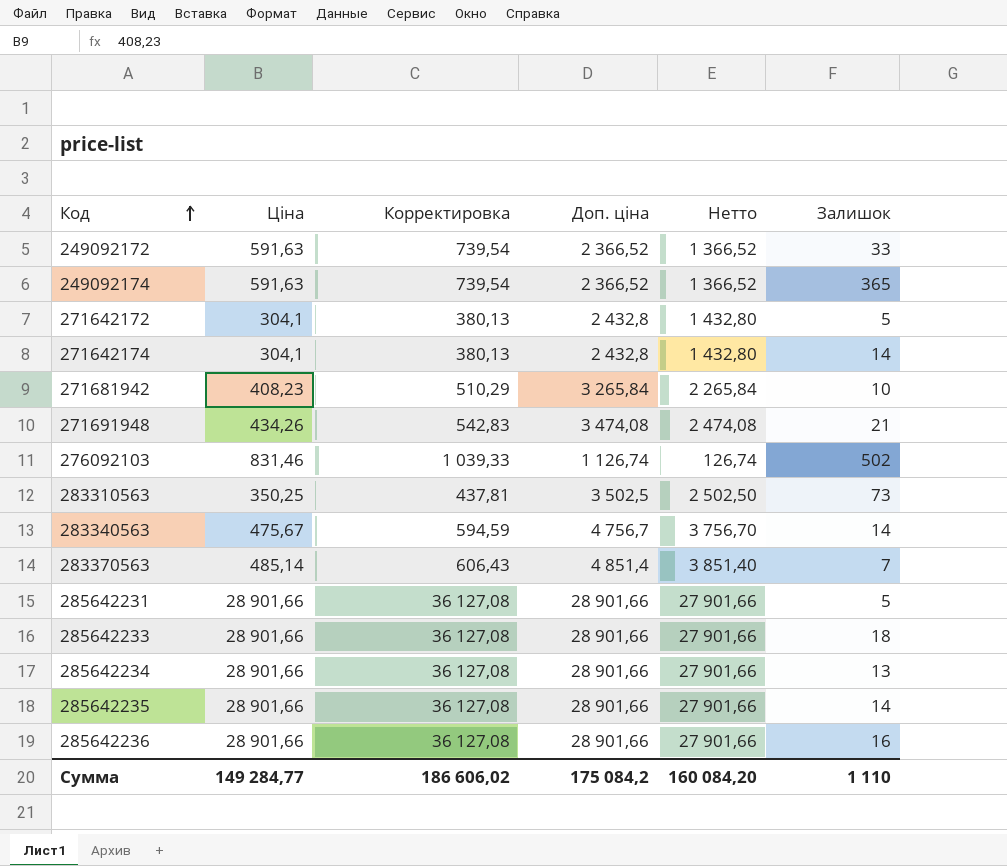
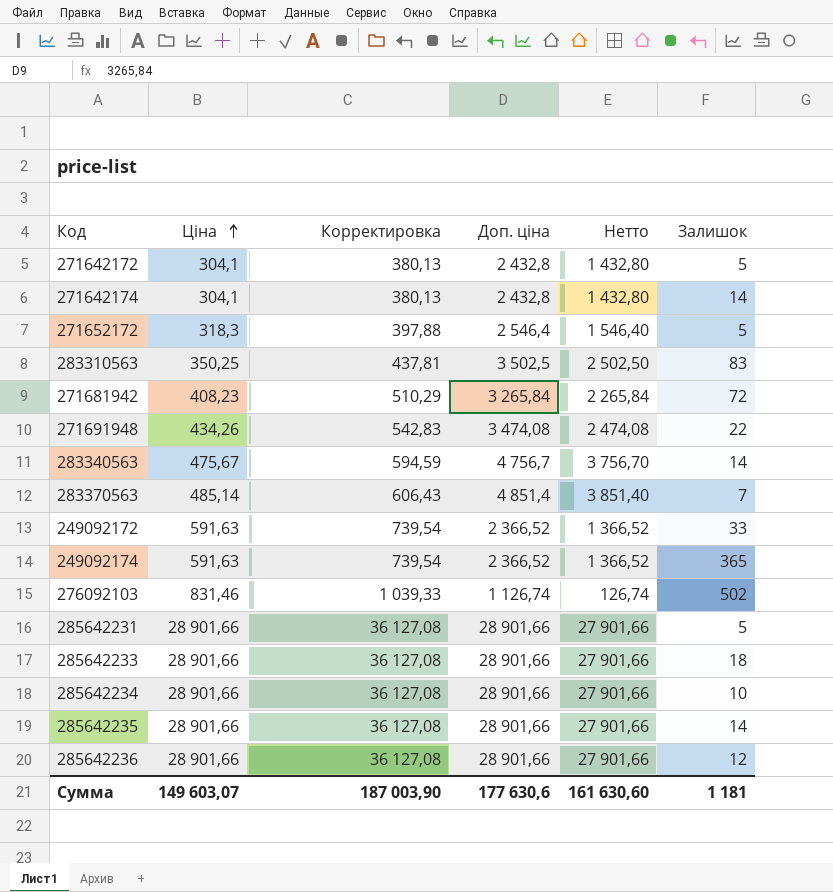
row order: Код ascending -> Ціна ascending
row 271652172: none -> 318,3 | 397,88 | 2 546,4 | 1 546,40 | 5
283310563 | Залишок: 73 -> 83
271681942 | Залишок: 10 -> 72
271691948 | Залишок: 21 -> 22
285642234 | Залишок: 13 -> 10
285642236 | Залишок: 16 -> 12
Сумма | Ціна: 149 284,77 -> 149 603,07
Сумма | Корректировка: 186 606,02 -> 187 003,90
Сумма | Доп. ціна: 175 084,2 -> 177 630,6
Сумма | Нетто: 160 084,20 -> 161 630,60
Сумма | Залишок: 1 110 -> 1 181

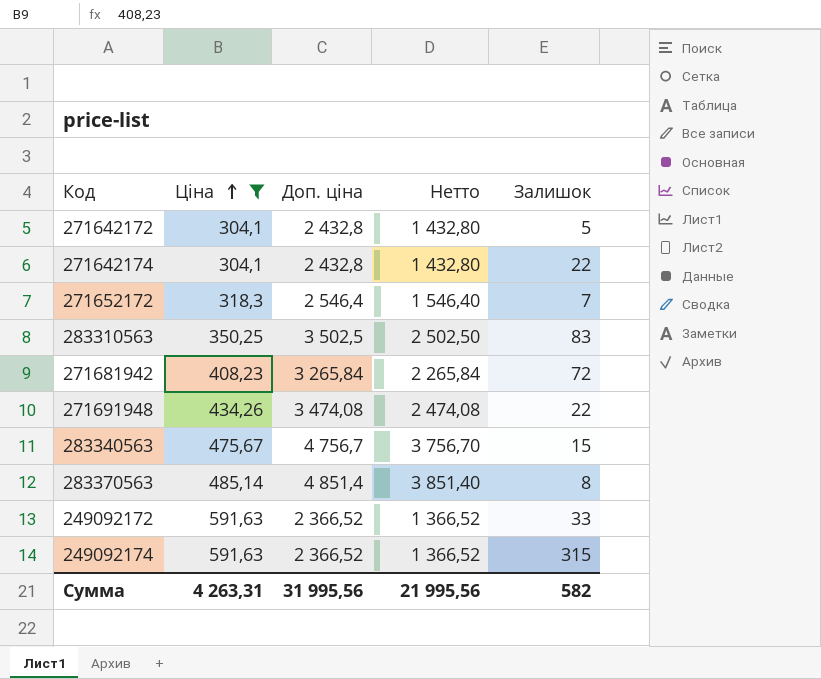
filter: none -> Ціна <= 591,63
column Корректировка | formula: [Ціна] * 1,25 -> none
271642174 | Залишок: 14 -> 22
271652172 | Залишок: 5 -> 7
283340563 | Залишок: 14 -> 15
283370563 | Залишок: 7 -> 8
249092174 | Залишок: 365 -> 315
Сумма | Ціна: 149 603,07 -> 4 263,31
Сумма | Доп. ціна: 177 630,6 -> 31 995,56
Сумма | Нетто: 161 630,60 -> 21 995,56
Сумма | Залишок: 1 181 -> 582

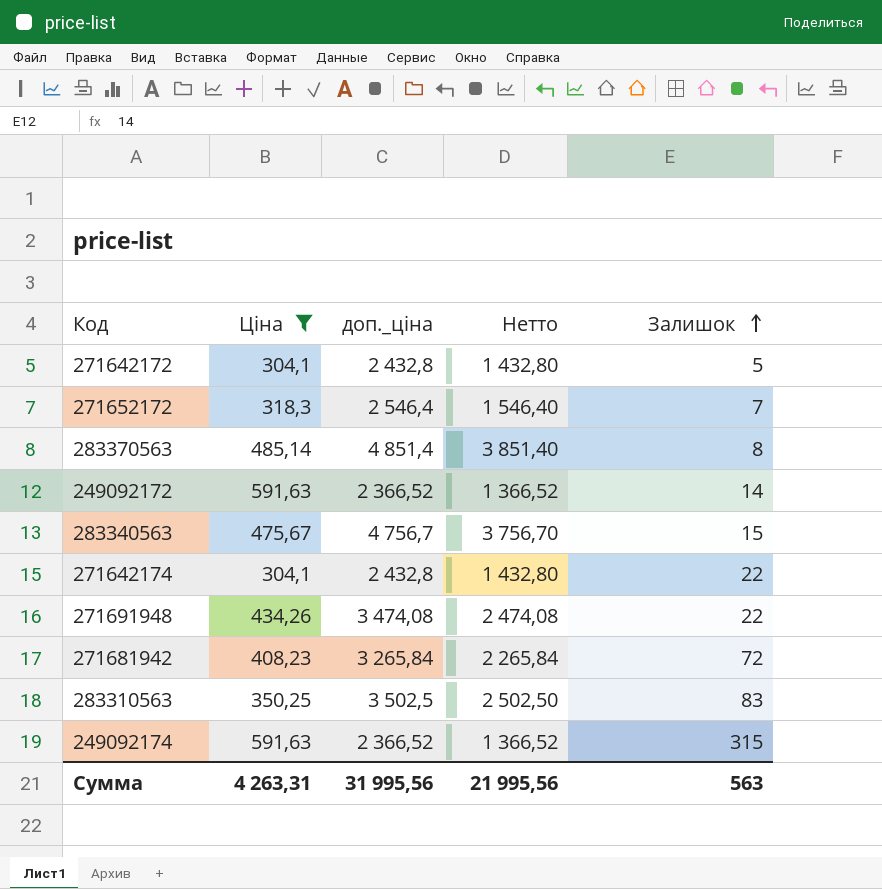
row order: Ціна ascending -> Залишок ascending
column name: Доп. ціна -> доп._ціна
249092172 | Залишок: 33 -> 14
Сумма | Залишок: 582 -> 563

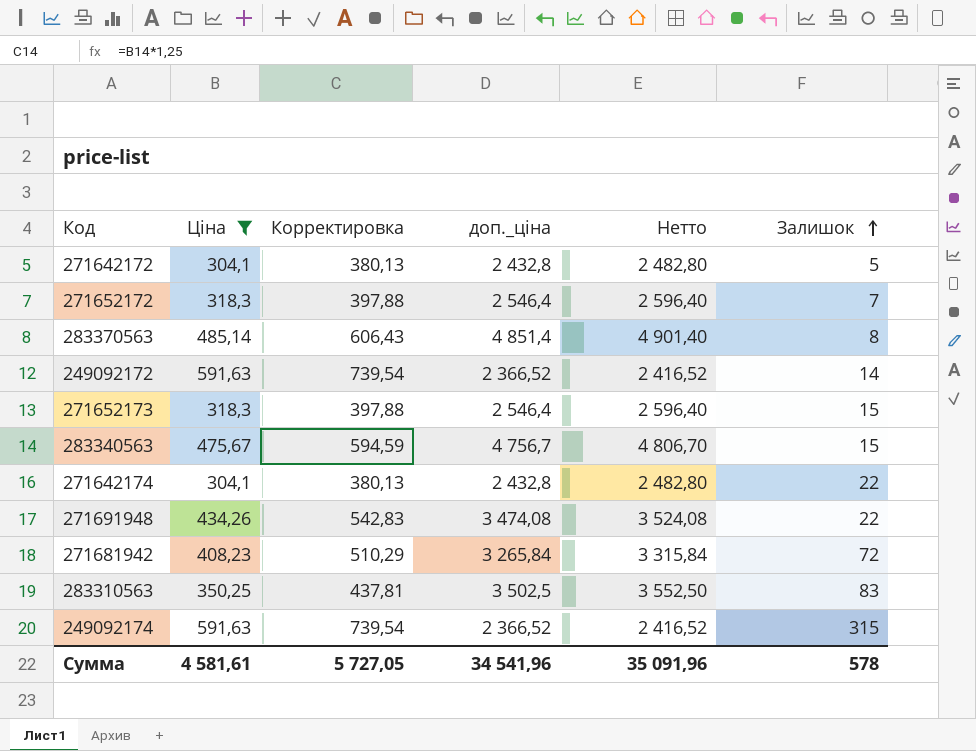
column Корректировка | formula: none -> [Ціна] * 1,25
column Нетто | formula: [доп._ціна] - 1000 -> [доп._ціна] + 50
row 271652173: none -> 318,3 | 397,88 | 2 546,4 | 2 596,40 | 15
Сумма | Ціна: 4 263,31 -> 4 581,61
Сумма | доп._ціна: 31 995,56 -> 34 541,96
Сумма | Нетто: 21 995,56 -> 35 091,96
Сумма | Залишок: 563 -> 578

